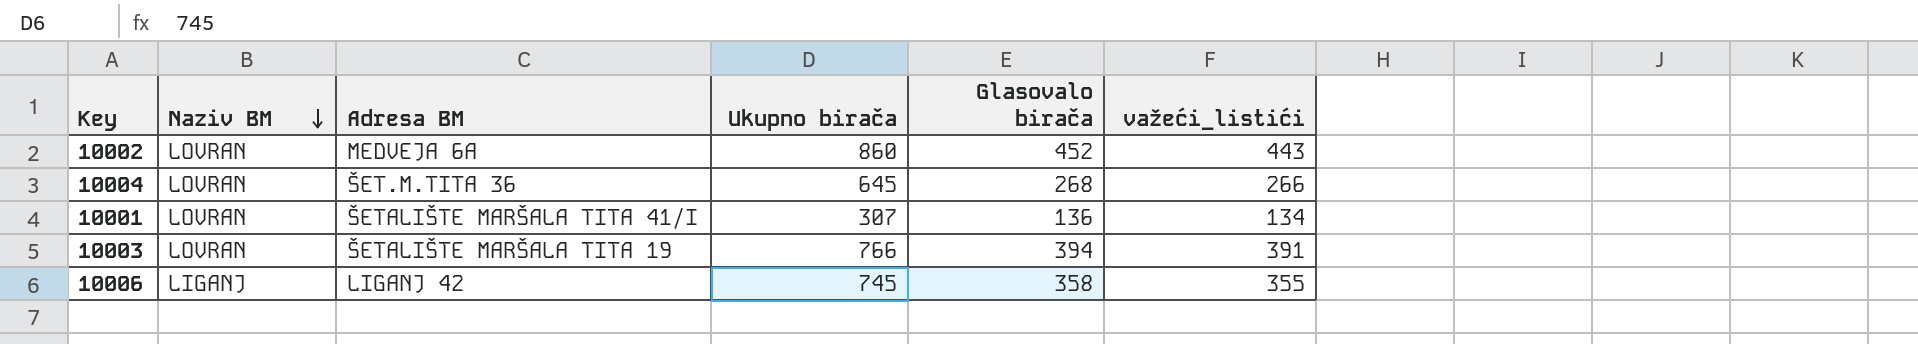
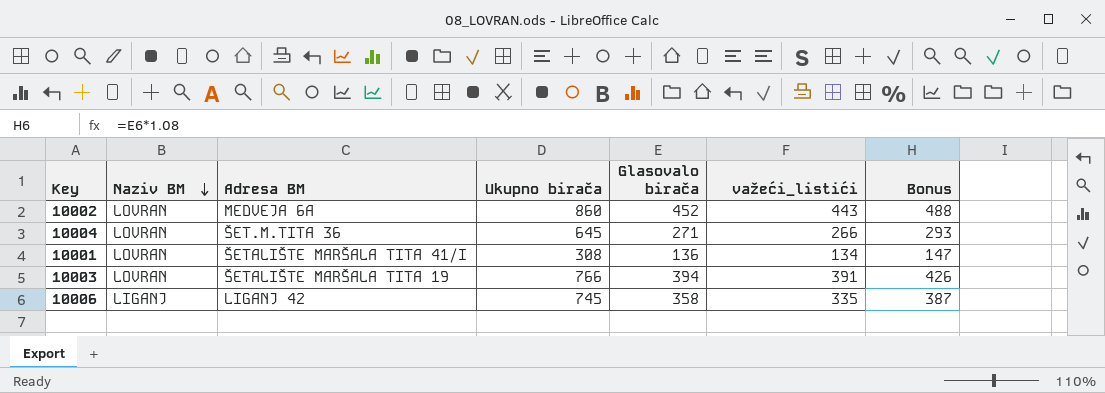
column Bonus | formula: none -> [Glasovalo birača] * 1.08
10004 | Glasovalo birača: 268 -> 271
10001 | Ukupno birača: 307 -> 308
10006 | važeći_listići: 355 -> 335

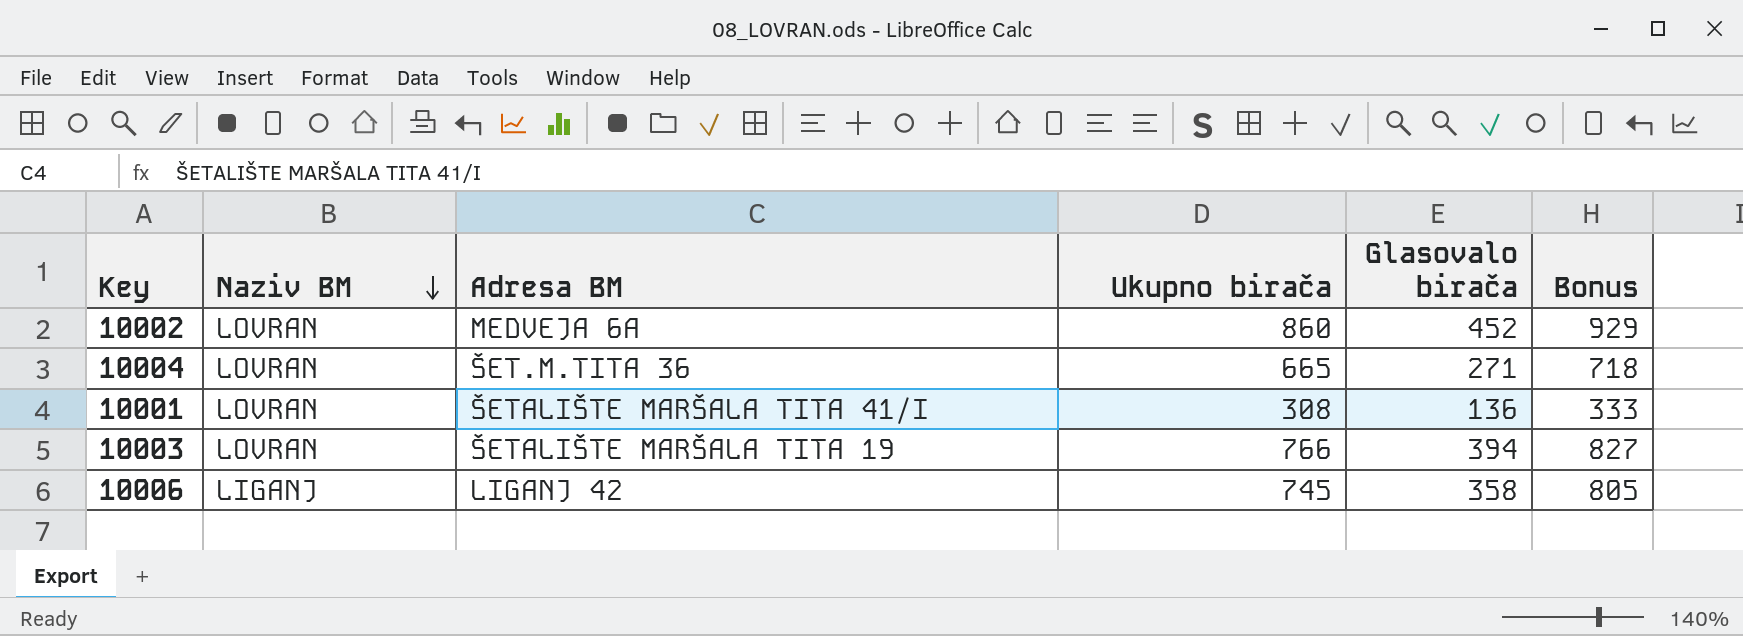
column važeći_listići | position: 6 -> none
column Bonus | formula: [Glasovalo birača] * 1.08 -> [Ukupno birača] * 1.08
10004 | Ukupno birača: 645 -> 665

